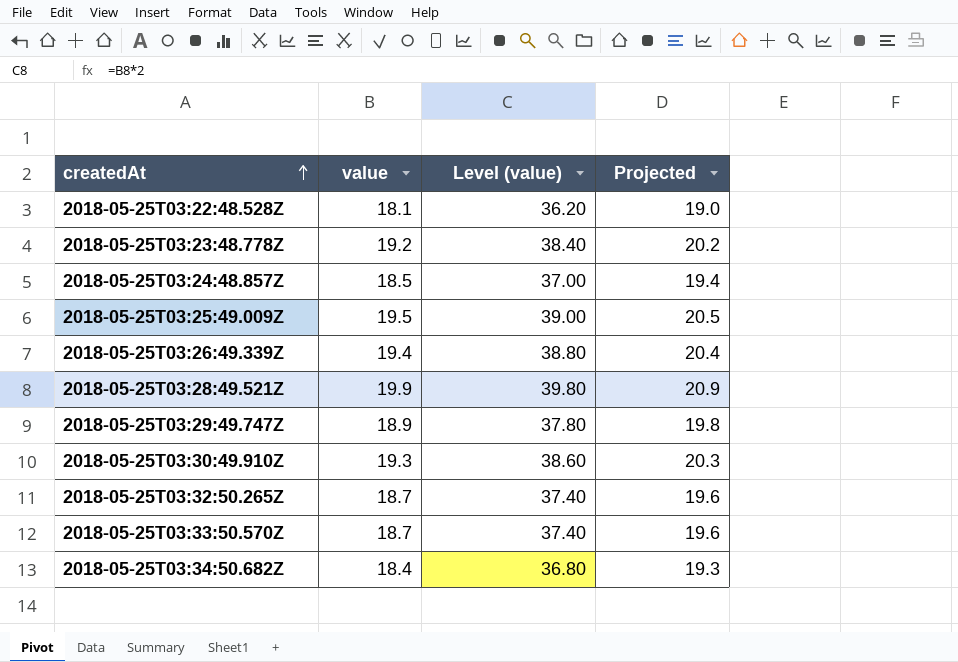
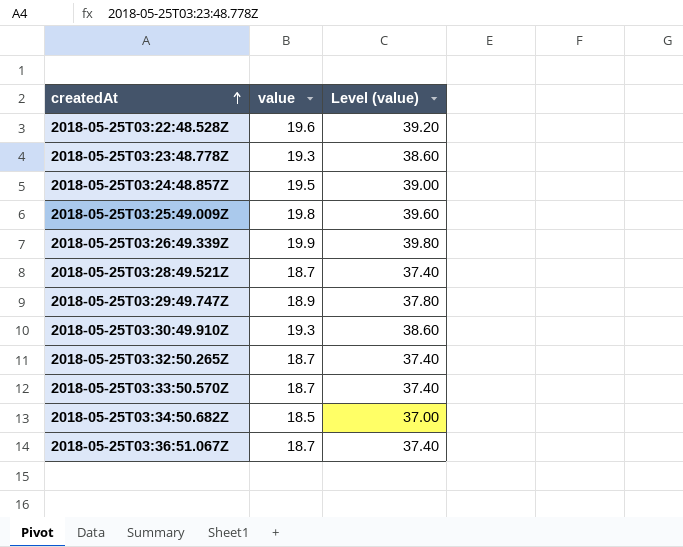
column Projected | formula: [value] * 1.05 -> none
2018-05-25T03:22:48.528Z | value: 18.1 -> 19.6
2018-05-25T03:22:48.528Z | Level (value): 36.20 -> 39.20
2018-05-25T03:23:48.778Z | value: 19.2 -> 19.3
2018-05-25T03:23:48.778Z | Level (value): 38.40 -> 38.60
2018-05-25T03:24:48.857Z | value: 18.5 -> 19.5
2018-05-25T03:24:48.857Z | Level (value): 37.00 -> 39.00
2018-05-25T03:25:49.009Z | value: 19.5 -> 19.8
2018-05-25T03:25:49.009Z | Level (value): 39.00 -> 39.60
2018-05-25T03:26:49.339Z | value: 19.4 -> 19.9
2018-05-25T03:26:49.339Z | Level (value): 38.80 -> 39.80
2018-05-25T03:28:49.521Z | value: 19.9 -> 18.7
2018-05-25T03:28:49.521Z | Level (value): 39.80 -> 37.40
2018-05-25T03:34:50.682Z | value: 18.4 -> 18.5
2018-05-25T03:34:50.682Z | Level (value): 36.80 -> 37.00
row 2018-05-25T03:36:51.067Z: none -> 18.7 | 37.40

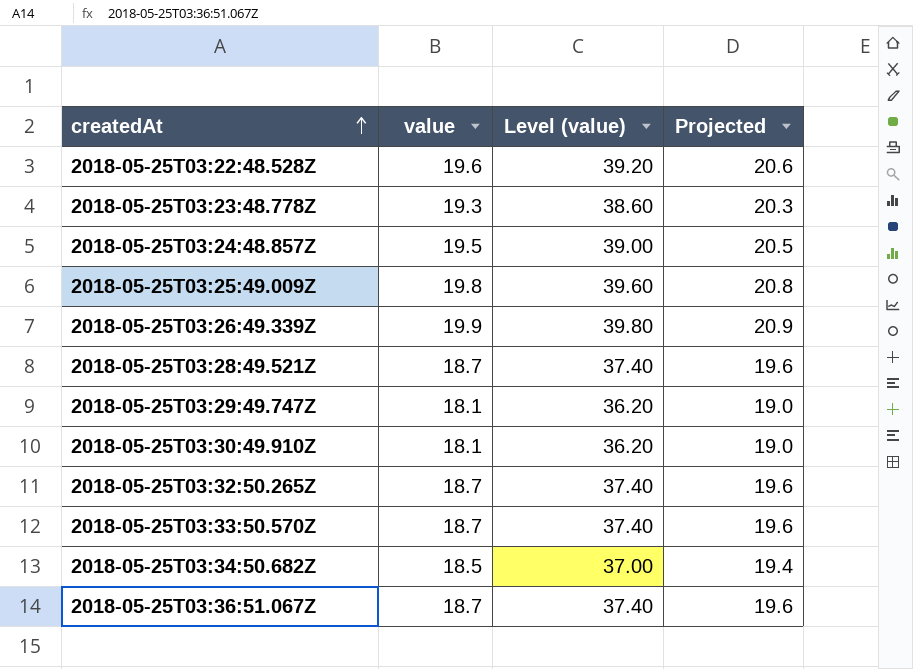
column Projected | formula: none -> [value] * 1.05
2018-05-25T03:29:49.747Z | value: 18.9 -> 18.1
2018-05-25T03:29:49.747Z | Level (value): 37.80 -> 36.20
2018-05-25T03:30:49.910Z | value: 19.3 -> 18.1
2018-05-25T03:30:49.910Z | Level (value): 38.60 -> 36.20

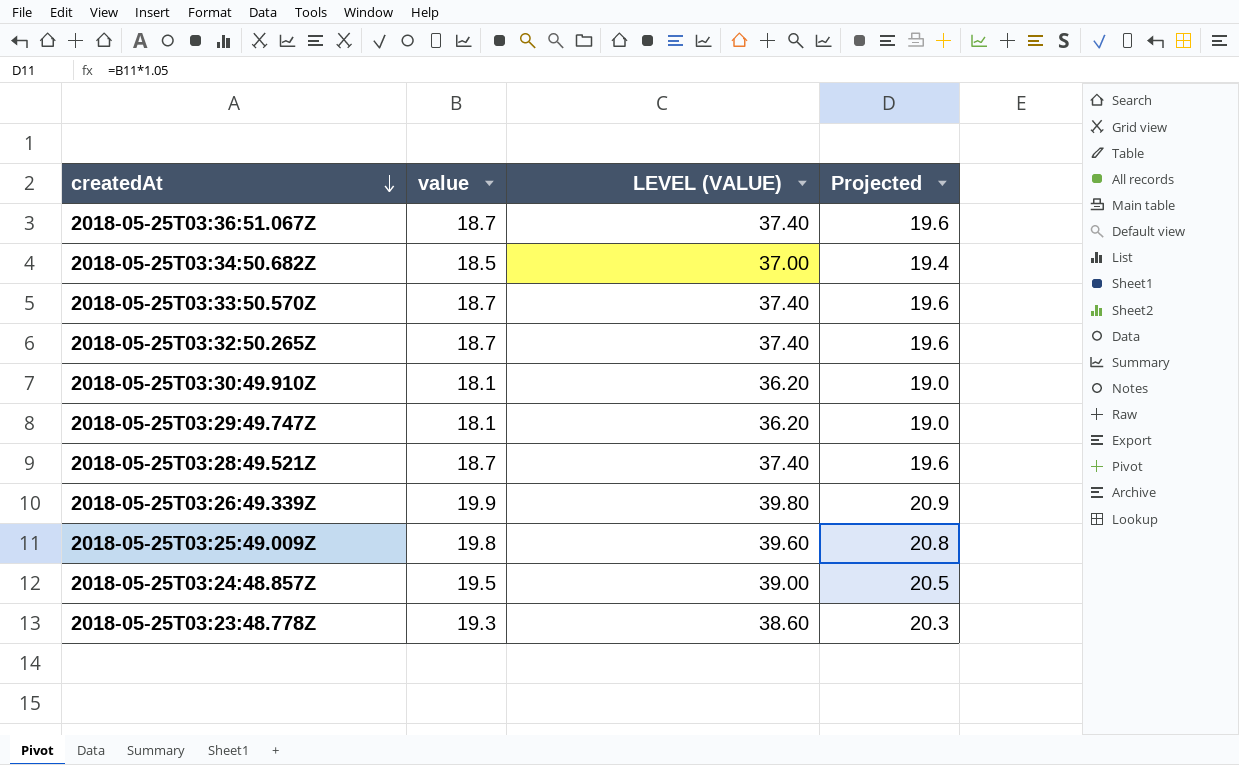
row order: createdAt ascending -> createdAt descending
column name: Level (value) -> LEVEL (VALUE)
row 2018-05-25T03:22:48.528Z: 19.6 | 39.20 | 20.6 -> none

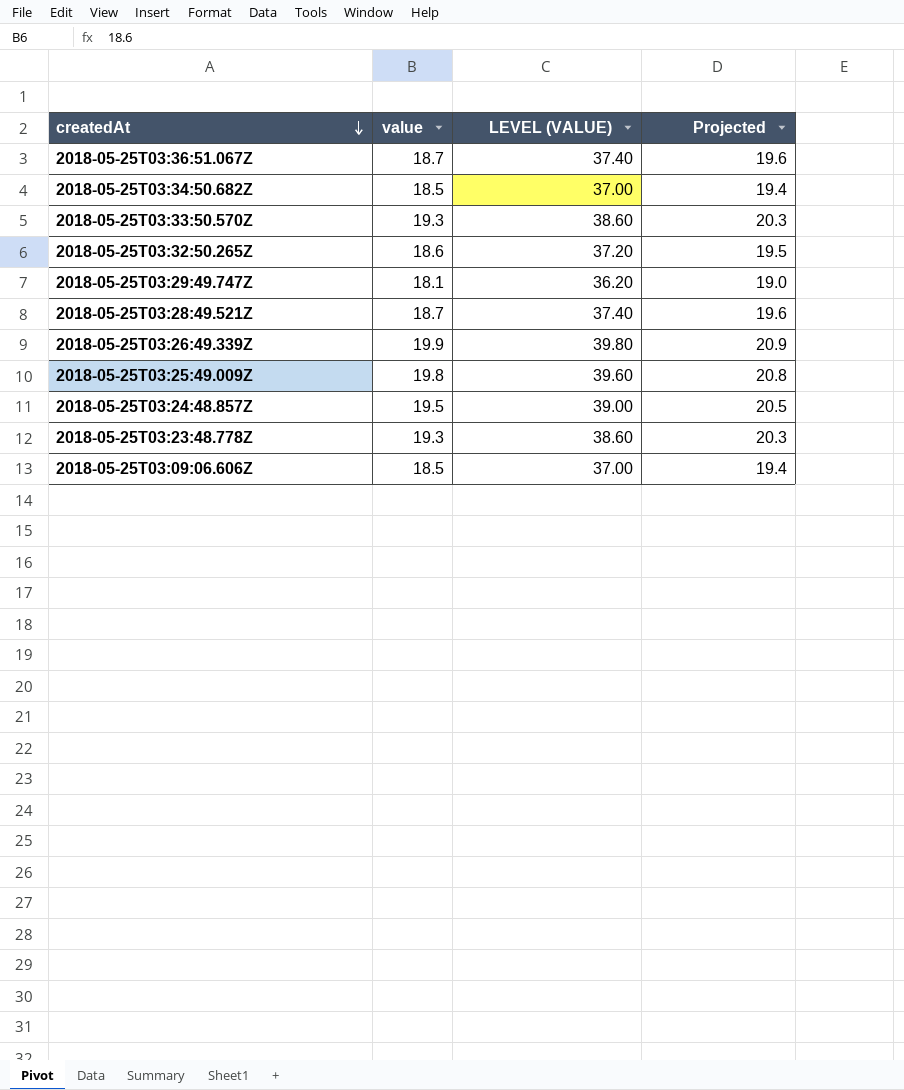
row 2018-05-25T03:30:49.910Z: 18.1 | 36.20 | 19.0 -> none
2018-05-25T03:33:50.570Z | value: 18.7 -> 19.3
2018-05-25T03:33:50.570Z | LEVEL (VALUE): 37.40 -> 38.60
2018-05-25T03:33:50.570Z | Projected: 19.6 -> 20.3
2018-05-25T03:32:50.265Z | value: 18.7 -> 18.6
2018-05-25T03:32:50.265Z | LEVEL (VALUE): 37.40 -> 37.20
2018-05-25T03:32:50.265Z | Projected: 19.6 -> 19.5
row 2018-05-25T03:09:06.606Z: none -> 18.5 | 37.00 | 19.4

